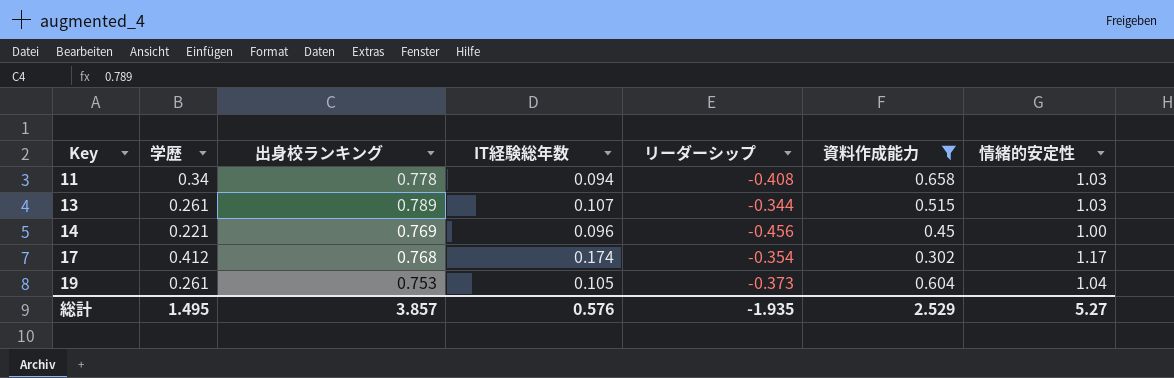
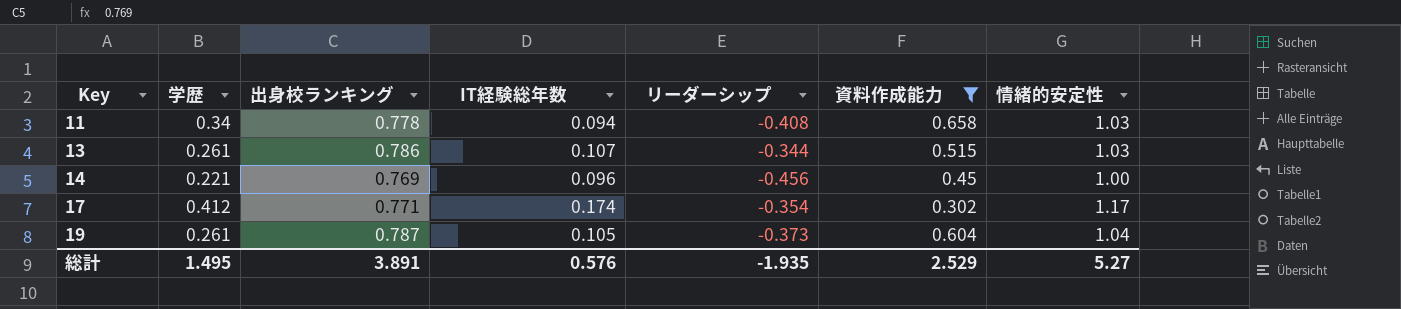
13 | 出身校ランキング: 0.789 -> 0.786
17 | 出身校ランキング: 0.768 -> 0.771
19 | 出身校ランキング: 0.753 -> 0.787
総計 | 出身校ランキング: 3.857 -> 3.891

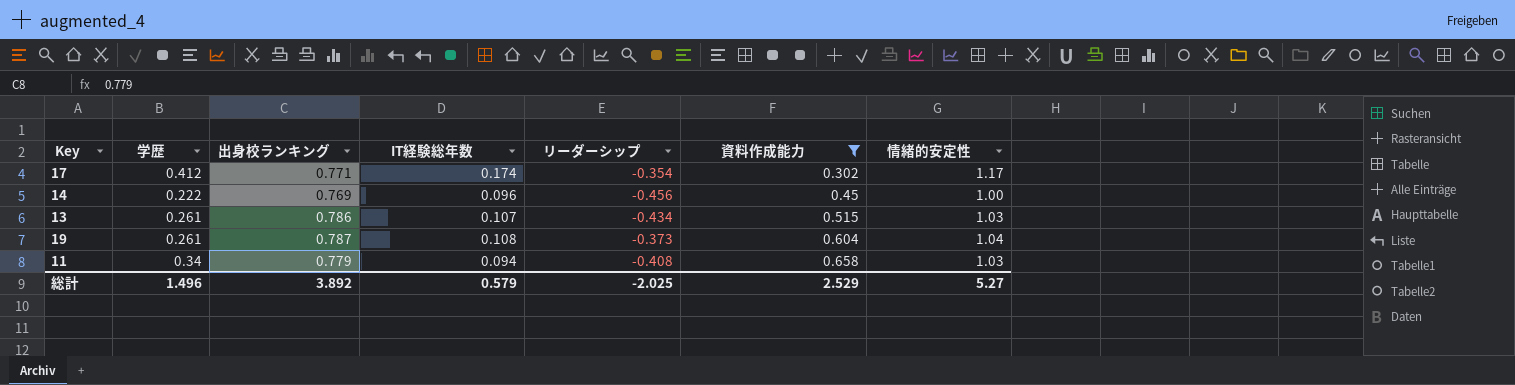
row order: Key ascending -> 資料作成能力 ascending
14 | 学歴: 0.221 -> 0.222
13 | リーダーシップ: -0.344 -> -0.434
19 | IT経験総年数: 0.105 -> 0.108
11 | 出身校ランキング: 0.778 -> 0.779
総計 | 学歴: 1.495 -> 1.496
総計 | 出身校ランキング: 3.891 -> 3.892
総計 | IT経験総年数: 0.576 -> 0.579
総計 | リーダーシップ: -1.935 -> -2.025

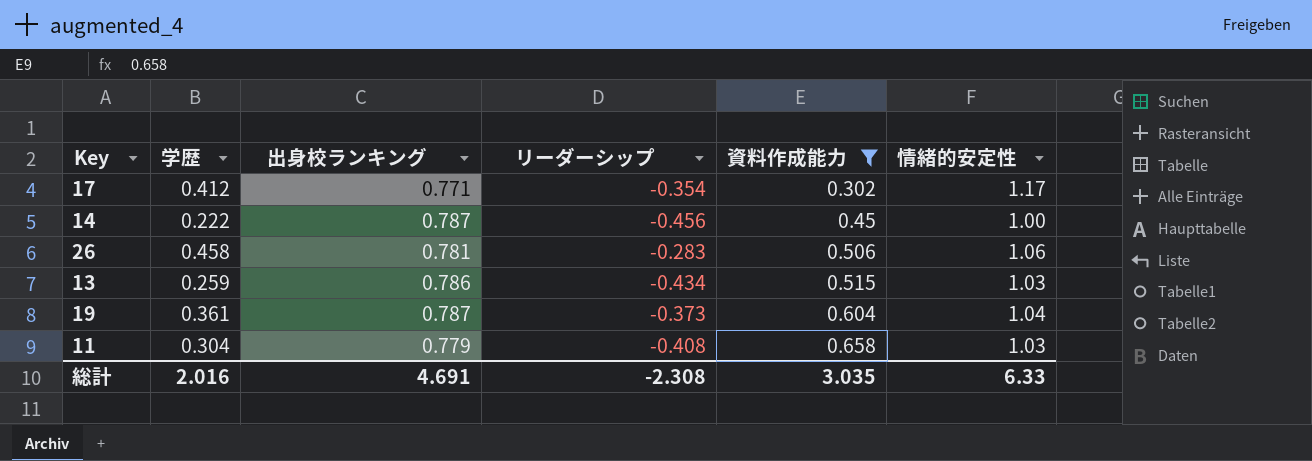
column IT経験総年数 | position: 4 -> none
14 | 出身校ランキング: 0.769 -> 0.787
row 26: none -> 0.458 | 0.781 | -0.283 | 0.506 | 1.06
13 | 学歴: 0.261 -> 0.259
19 | 学歴: 0.261 -> 0.361
11 | 学歴: 0.34 -> 0.304
総計 | 学歴: 1.496 -> 2.016
総計 | 出身校ランキング: 3.892 -> 4.691
総計 | リーダーシップ: -2.025 -> -2.308
総計 | 資料作成能力: 2.529 -> 3.035
総計 | 情緒的安定性: 5.27 -> 6.33

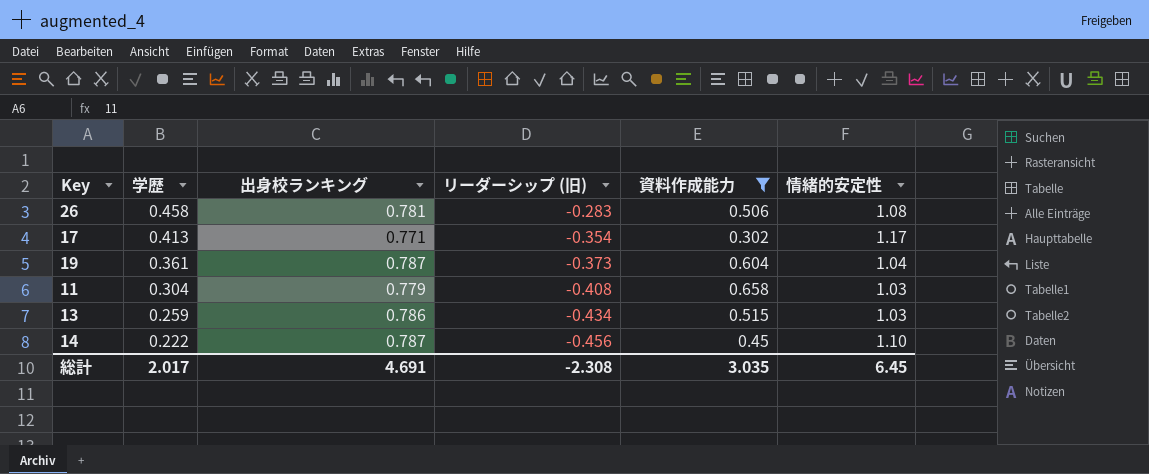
row order: 資料作成能力 ascending -> 学歴 descending
column name: リーダーシップ -> リーダーシップ (旧)
26 | 情緒的安定性: 1.06 -> 1.08
17 | 学歴: 0.412 -> 0.413
14 | 情緒的安定性: 1.00 -> 1.10
総計 | 学歴: 2.016 -> 2.017
総計 | 情緒的安定性: 6.33 -> 6.45

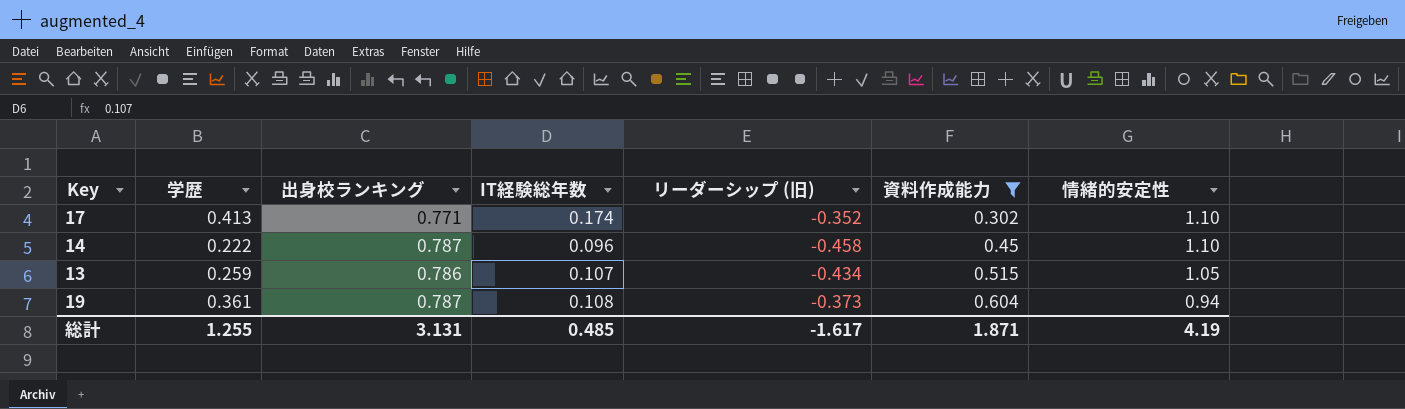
row order: 学歴 descending -> 資料作成能力 ascending
column IT経験総年数 | position: none -> 4
row 26: 0.458 | 0.781 | -0.283 | 0.506 | 1.08 -> none
row 11: 0.304 | 0.779 | -0.408 | 0.658 | 1.03 -> none
17 | リーダーシップ (旧): -0.354 -> -0.352
17 | 情緒的安定性: 1.17 -> 1.10
14 | リーダーシップ (旧): -0.456 -> -0.458
13 | 情緒的安定性: 1.03 -> 1.05
19 | 情緒的安定性: 1.04 -> 0.94
総計 | 学歴: 2.017 -> 1.255
総計 | 出身校ランキング: 4.691 -> 3.131
総計 | リーダーシップ (旧): -2.308 -> -1.617
総計 | 資料作成能力: 3.035 -> 1.871
総計 | 情緒的安定性: 6.45 -> 4.19

